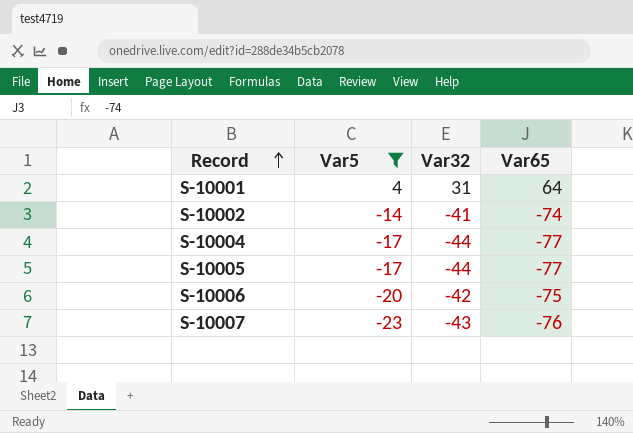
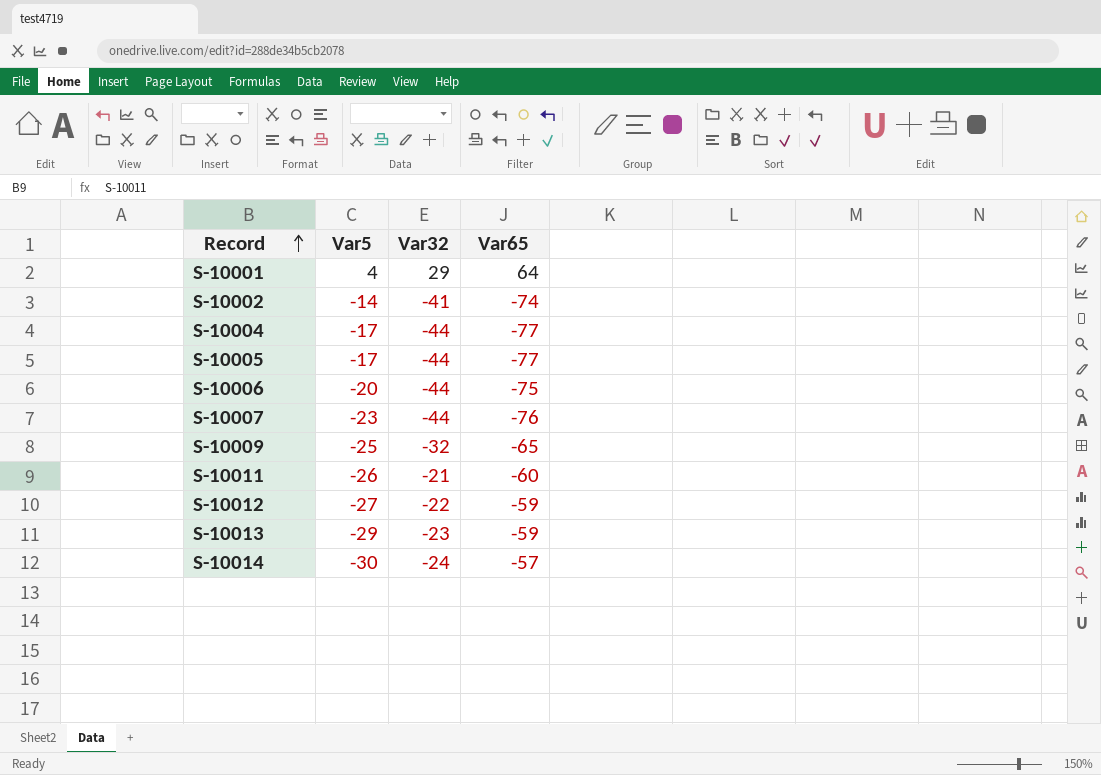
filter: Var5 >= -23 -> none
S-10001 | Var32: 31 -> 29
S-10006 | Var32: -42 -> -44
S-10007 | Var32: -43 -> -44

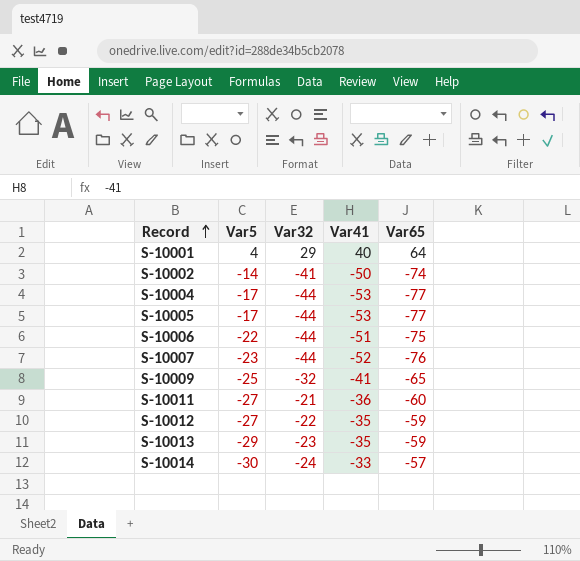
column Var41 | position: none -> 4
S-10006 | Var5: -20 -> -22
S-10011 | Var5: -26 -> -27

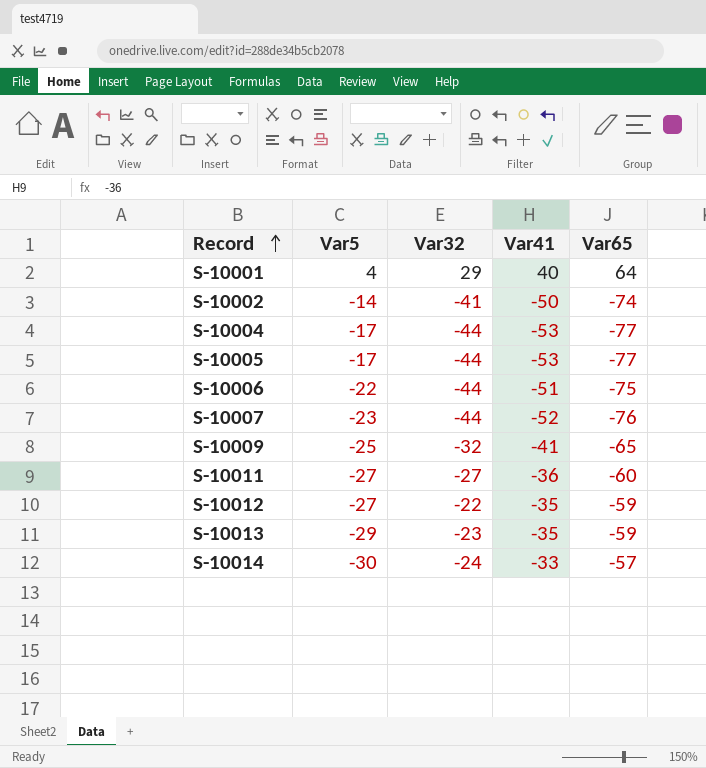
S-10011 | Var32: -21 -> -27

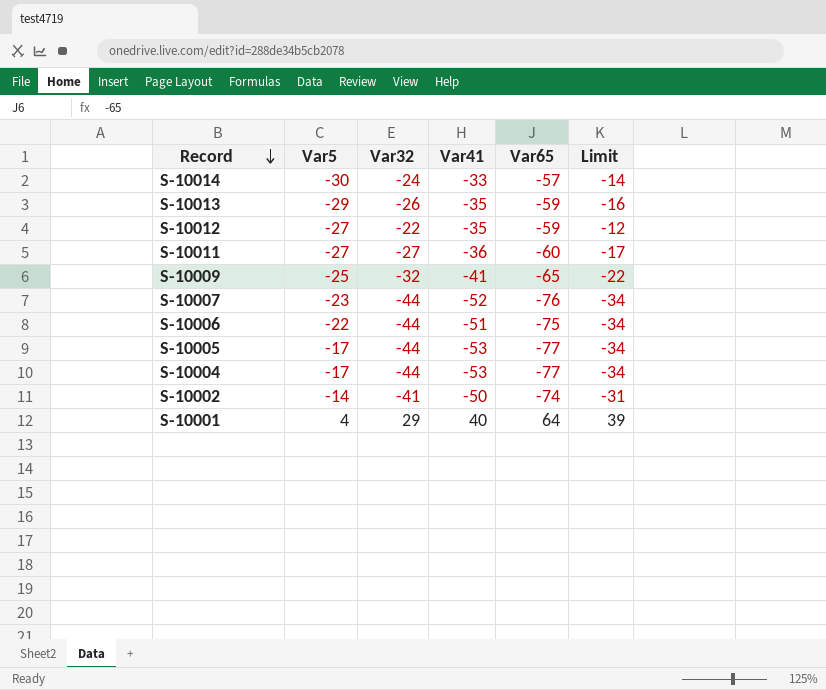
row order: Record ascending -> Record descending
column Limit | formula: none -> [Var32] + 10
S-10013 | Var32: -23 -> -26

